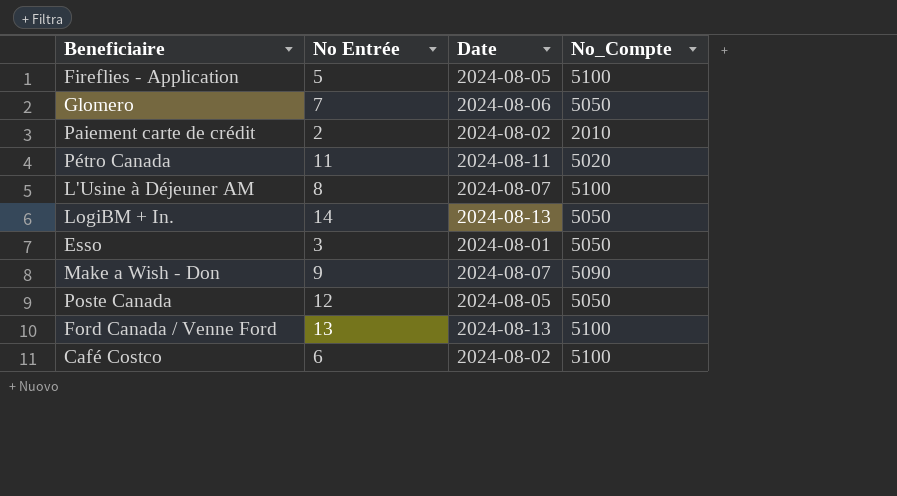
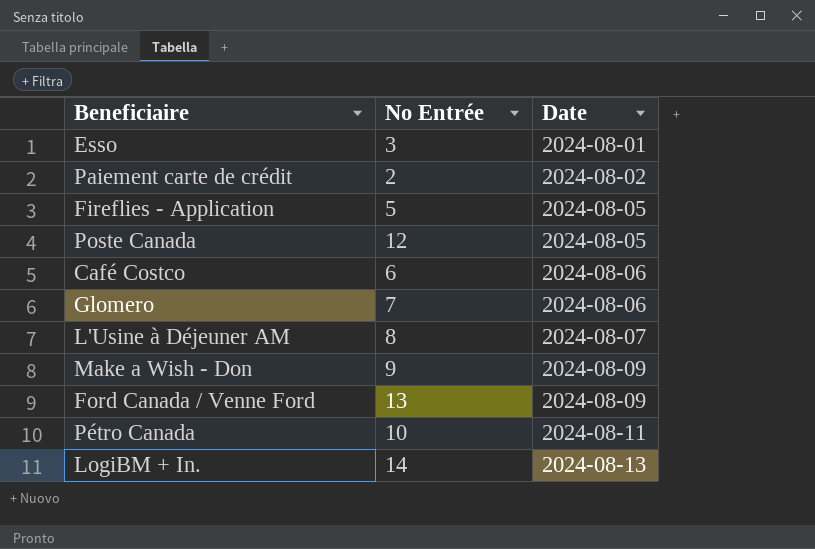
row order: none -> Date ascending
column No_Compte | position: 4 -> none
Café Costco | Date: 2024-08-02 -> 2024-08-06
Make a Wish - Don | Date: 2024-08-07 -> 2024-08-09
Ford Canada / Venne Ford | Date: 2024-08-13 -> 2024-08-09
Pétro Canada | No Entrée: 11 -> 10

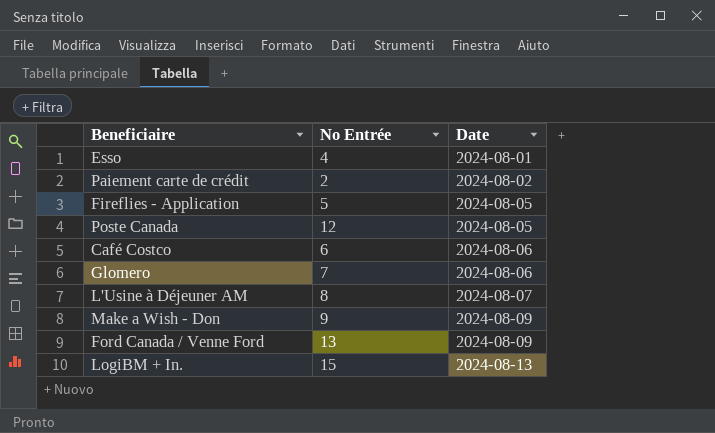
row Pétro Canada: 10 | 2024-08-11 -> none
Esso | No Entrée: 3 -> 4
LogiBM + In. | No Entrée: 14 -> 15

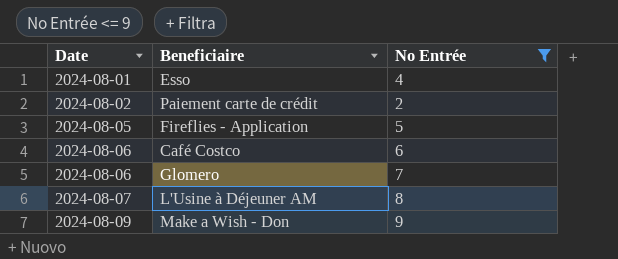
filter: none -> No Entrée <= 9
column Date | position: 3 -> 1

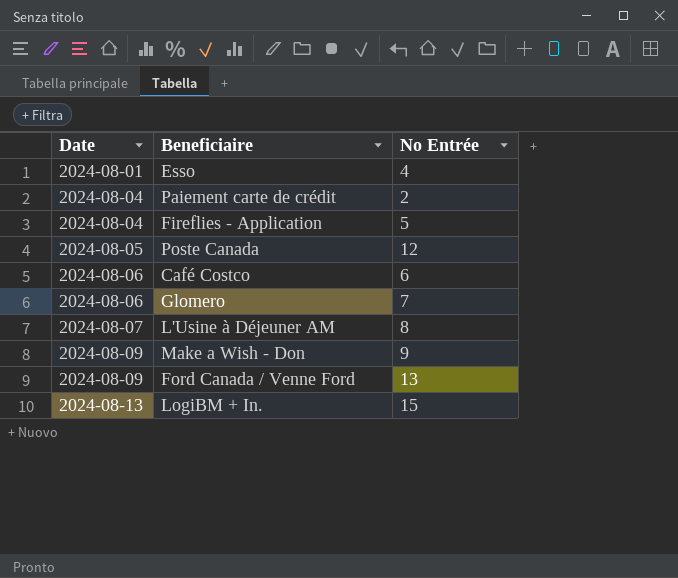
filter: No Entrée <= 9 -> none
Paiement carte de crédit | Date: 2024-08-02 -> 2024-08-04
Fireflies - Application | Date: 2024-08-05 -> 2024-08-04

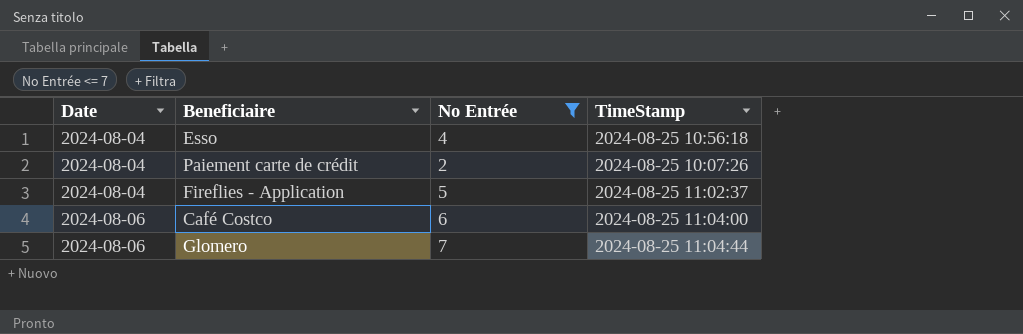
filter: none -> No Entrée <= 7
column TimeStamp | position: none -> 4
Esso | Date: 2024-08-01 -> 2024-08-04

